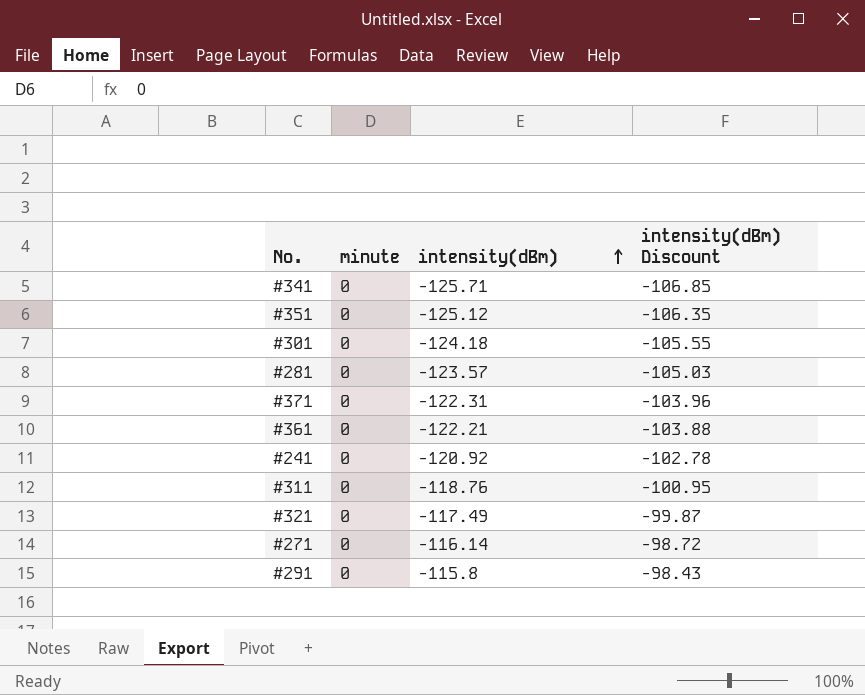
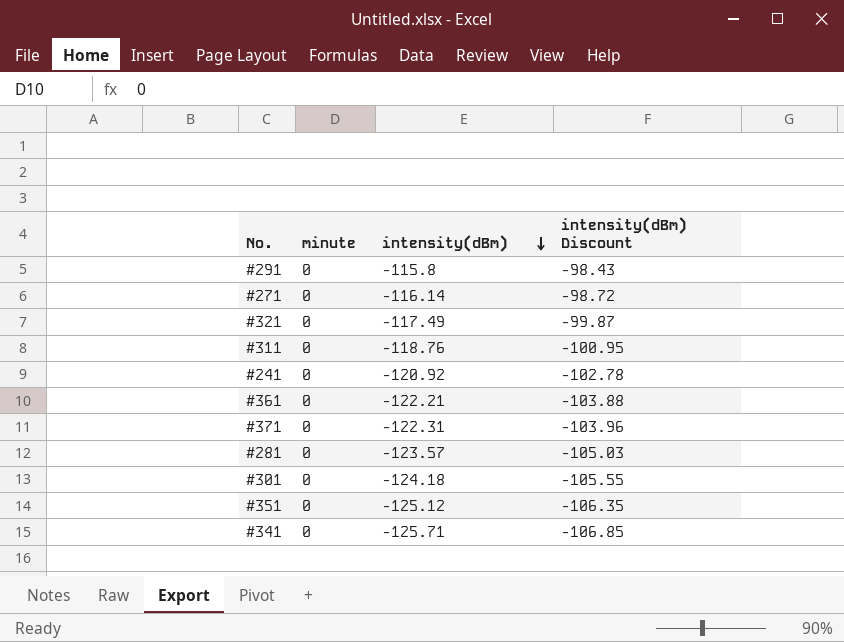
row order: intensity(dBm) ascending -> intensity(dBm) descending

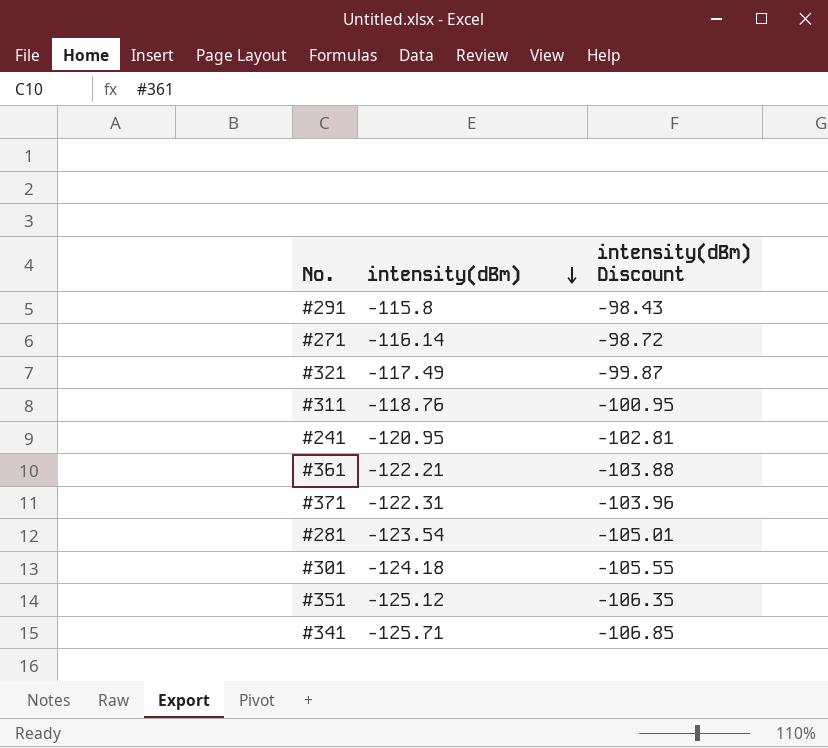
column minute | position: 2 -> none
#241 | intensity(dBm): -120.92 -> -120.95
#241 | intensity(dBm) Discount: -102.78 -> -102.81
#281 | intensity(dBm): -123.57 -> -123.54
#281 | intensity(dBm) Discount: -105.03 -> -105.01

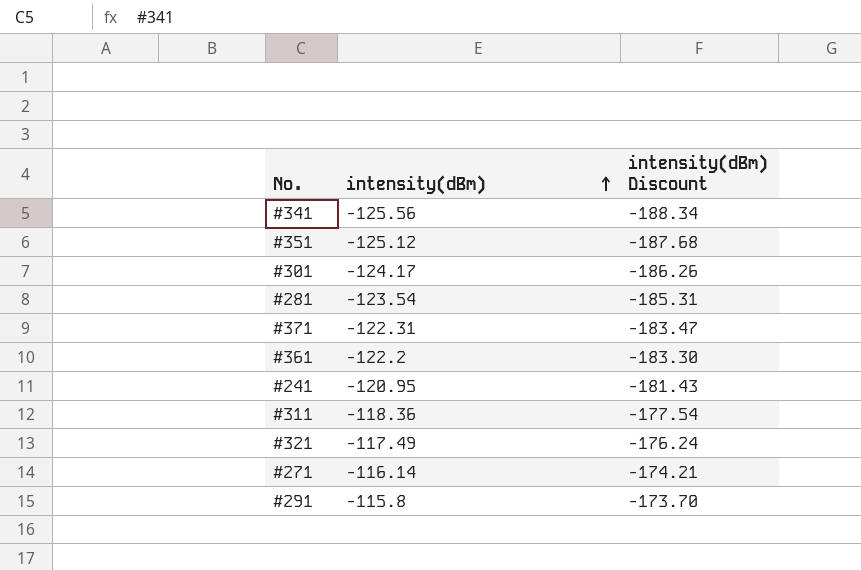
row order: intensity(dBm) descending -> intensity(dBm) ascending
column intensity(dBm) Discount | formula: [intensity(dBm)] * 0.85 -> [intensity(dBm)] * 1.5
#341 | intensity(dBm): -125.71 -> -125.56
#301 | intensity(dBm): -124.18 -> -124.17
#361 | intensity(dBm): -122.21 -> -122.2
#311 | intensity(dBm): -118.76 -> -118.36

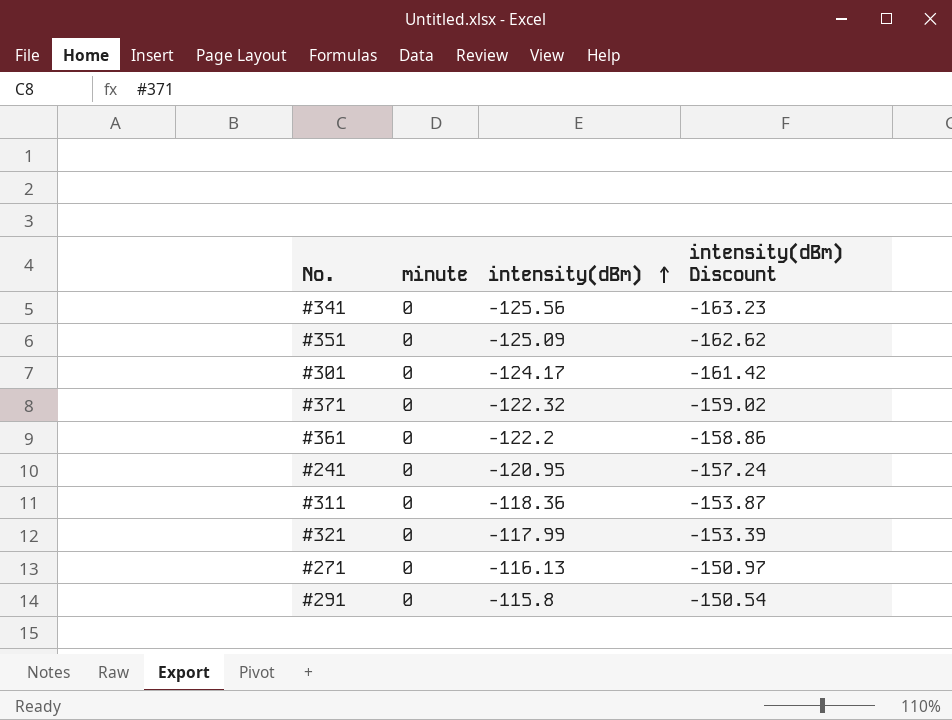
column minute | position: none -> 2
column intensity(dBm) Discount | formula: [intensity(dBm)] * 1.5 -> [intensity(dBm)] * 1.3
row #281: -123.54 | -185.31 -> none
#351 | intensity(dBm): -125.12 -> -125.09
#371 | intensity(dBm): -122.31 -> -122.32
#321 | intensity(dBm): -117.49 -> -117.99
#271 | intensity(dBm): -116.14 -> -116.13

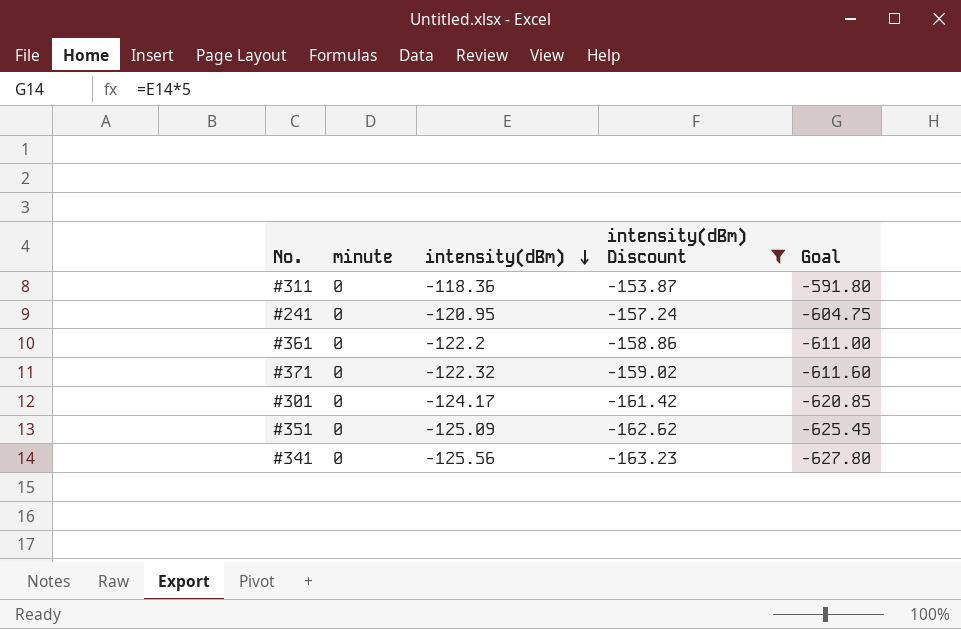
filter: none -> intensity(dBm) Discount <= -153.87
row order: intensity(dBm) ascending -> intensity(dBm) descending
column Goal | formula: none -> [intensity(dBm)] * 5

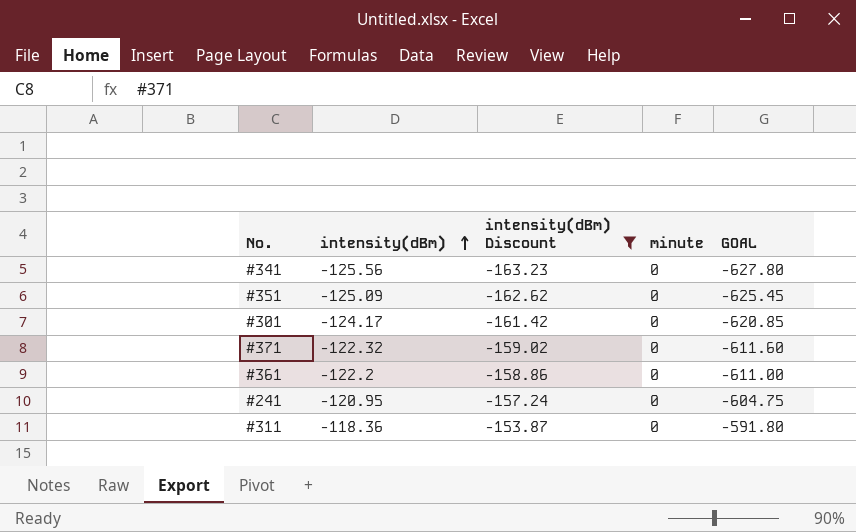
row order: intensity(dBm) descending -> intensity(dBm) ascending
column minute | position: 2 -> 4
column name: Goal -> GOAL

